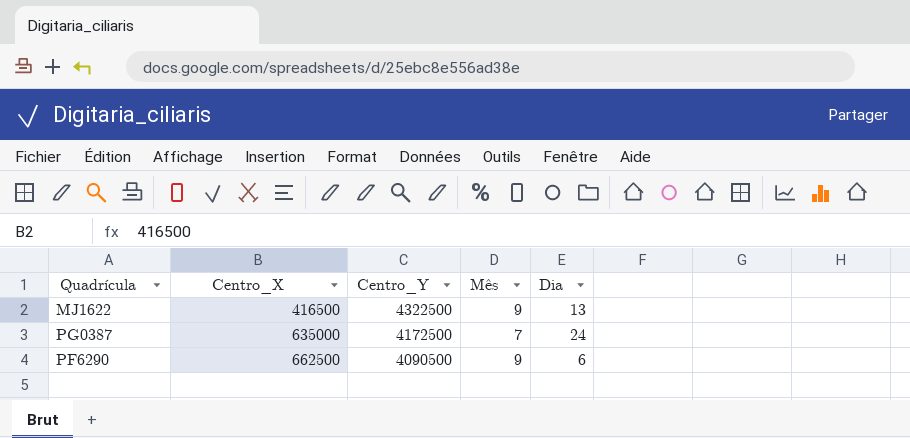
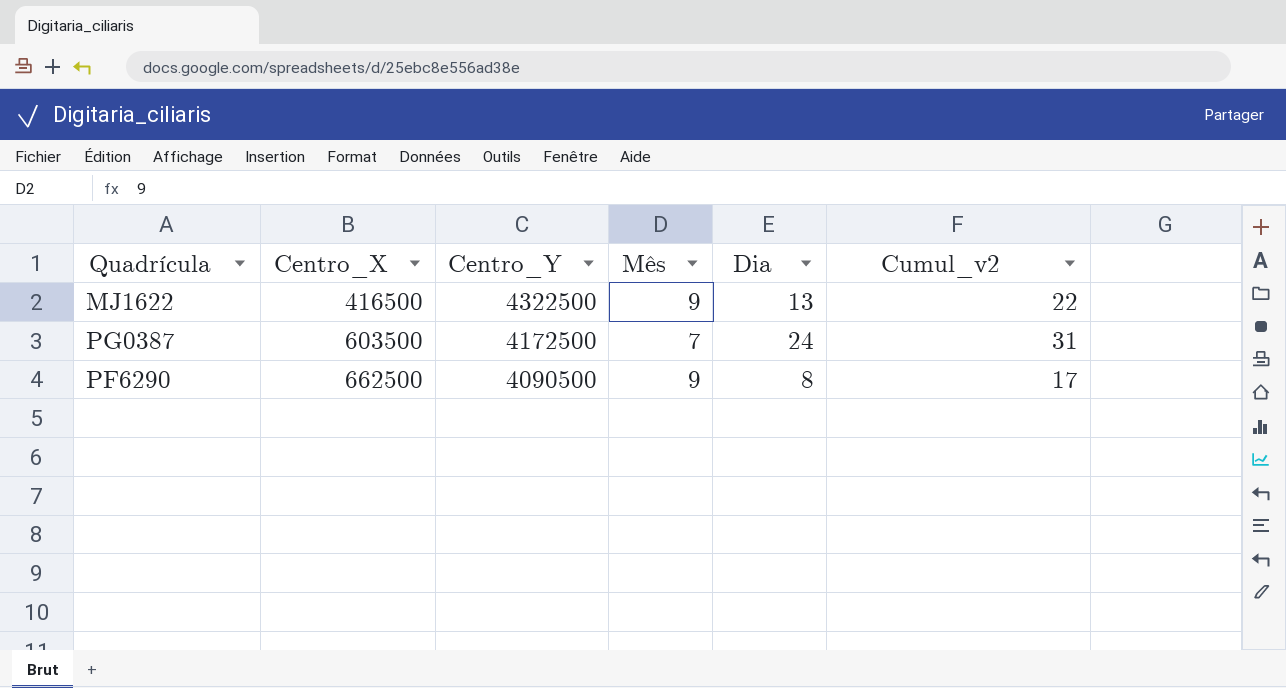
column Cumul_v2 | formula: none -> [Mês] + [Dia]
PG0387 | Centro_X: 635000 -> 603500
PF6290 | Dia: 6 -> 8

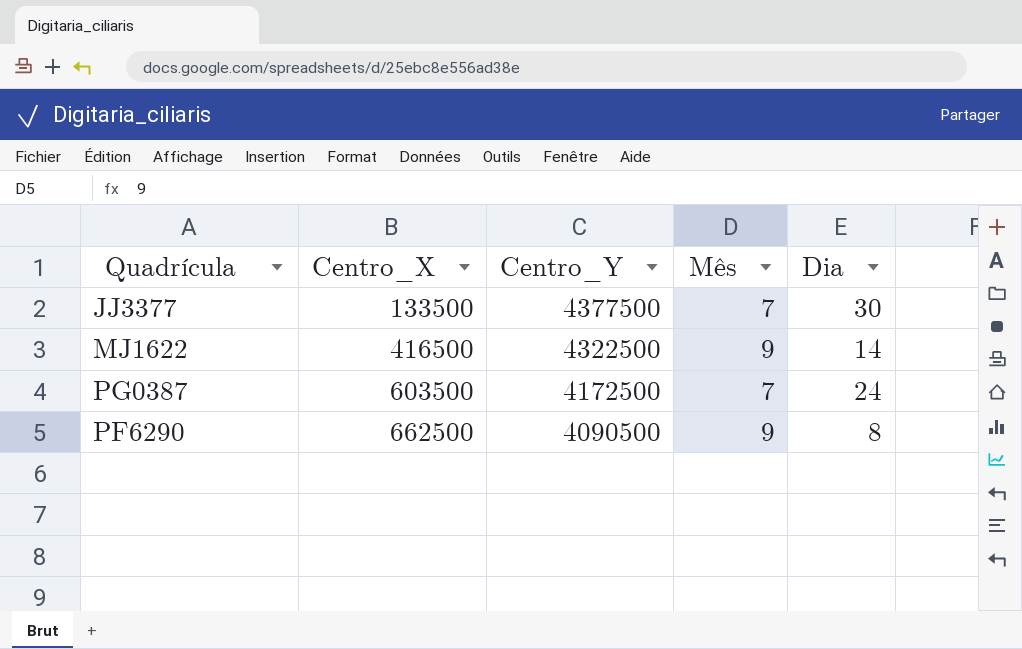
column Cumul_v2 | formula: [Mês] + [Dia] -> none
row JJ3377: none -> 133500 | 4377500 | 7 | 30
MJ1622 | Dia: 13 -> 14

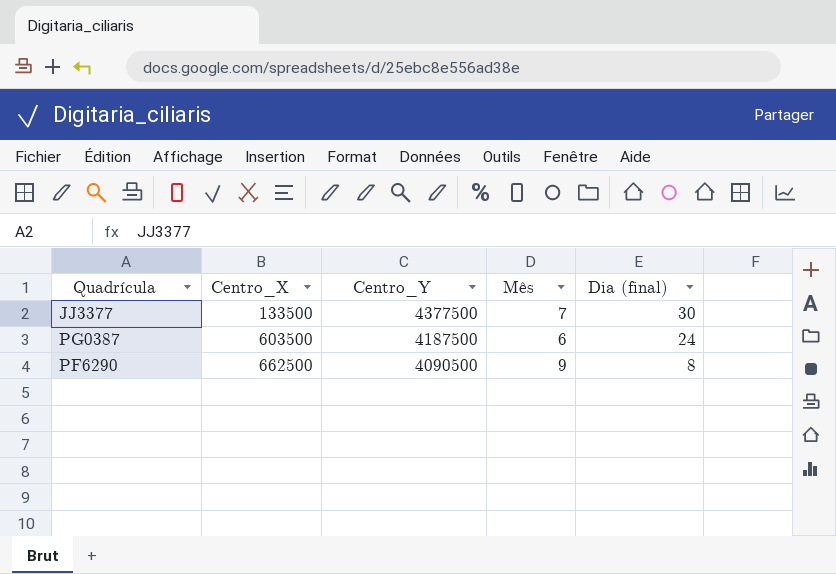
column name: Dia -> Dia (final)
row MJ1622: 416500 | 4322500 | 9 | 14 -> none
PG0387 | Centro_Y: 4172500 -> 4187500
PG0387 | Mês: 7 -> 6

